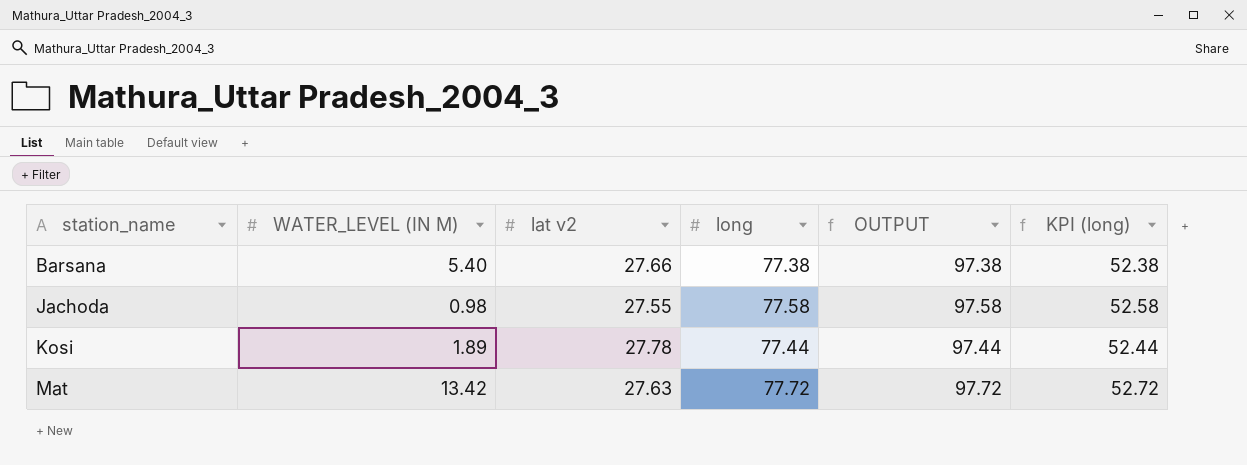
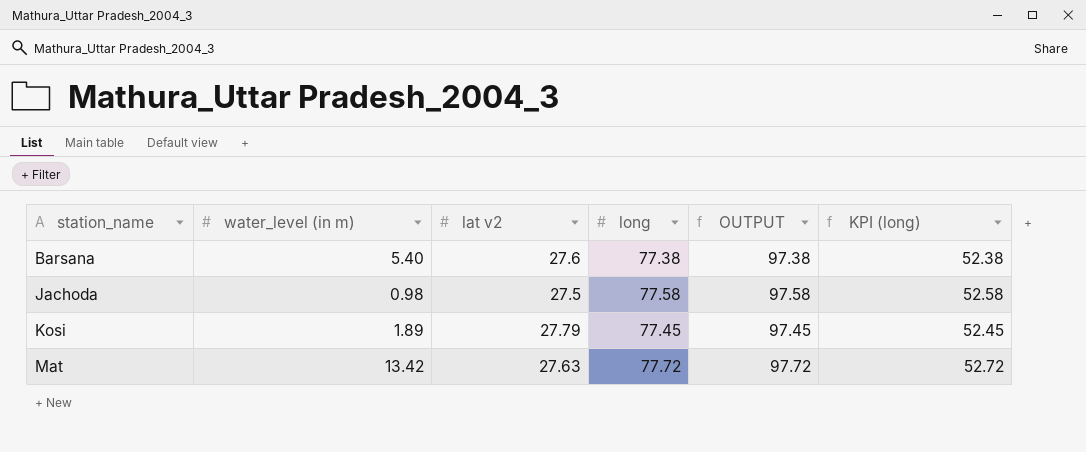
column name: WATER_LEVEL (IN M) -> water_level (in m)
Barsana | lat v2: 27.66 -> 27.6
Jachoda | lat v2: 27.55 -> 27.5
Kosi | lat v2: 27.78 -> 27.79
Kosi | long: 77.44 -> 77.45
Kosi | OUTPUT: 97.44 -> 97.45
Kosi | KPI (long): 52.44 -> 52.45

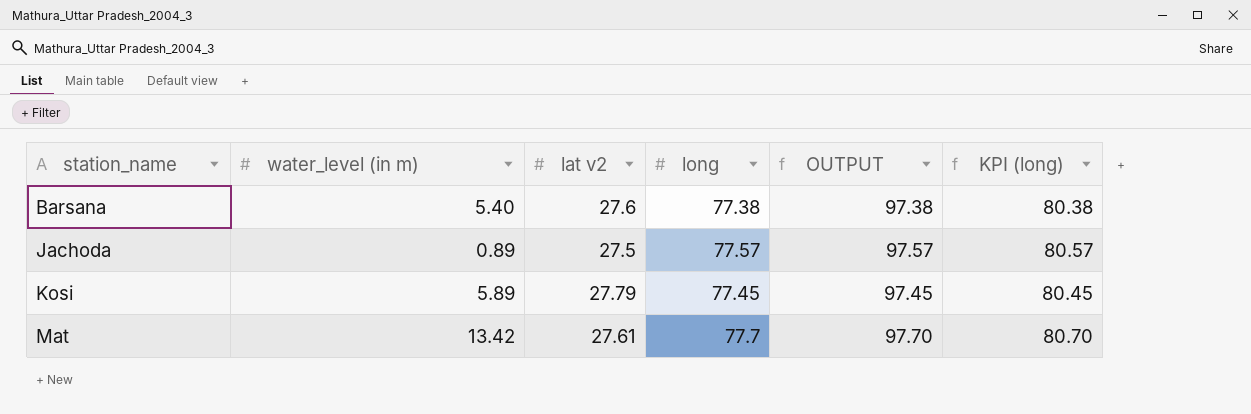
column KPI (long) | formula: [long] - 25 -> [long] + 3
Jachoda | water_level (in m): 0.98 -> 0.89
Jachoda | long: 77.58 -> 77.57
Jachoda | OUTPUT: 97.58 -> 97.57
Kosi | water_level (in m): 1.89 -> 5.89
Mat | lat v2: 27.63 -> 27.61
Mat | long: 77.72 -> 77.7
Mat | OUTPUT: 97.72 -> 97.70

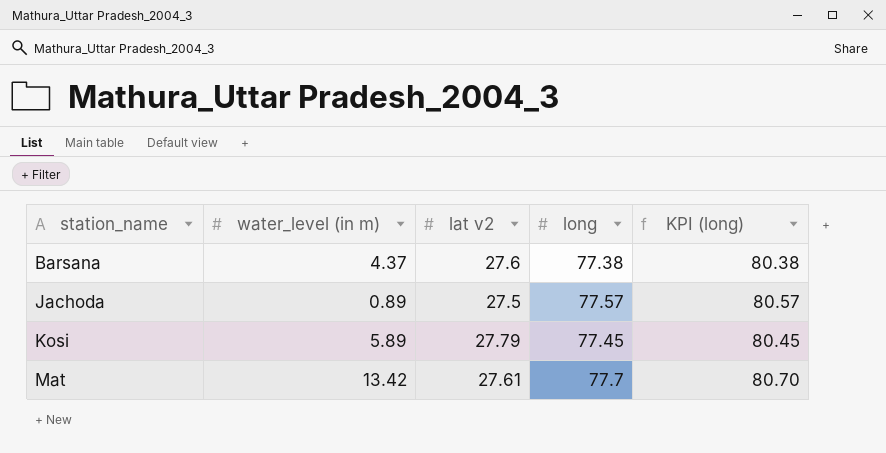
column OUTPUT | formula: [long] + 20 -> none
Barsana | water_level (in m): 5.40 -> 4.37

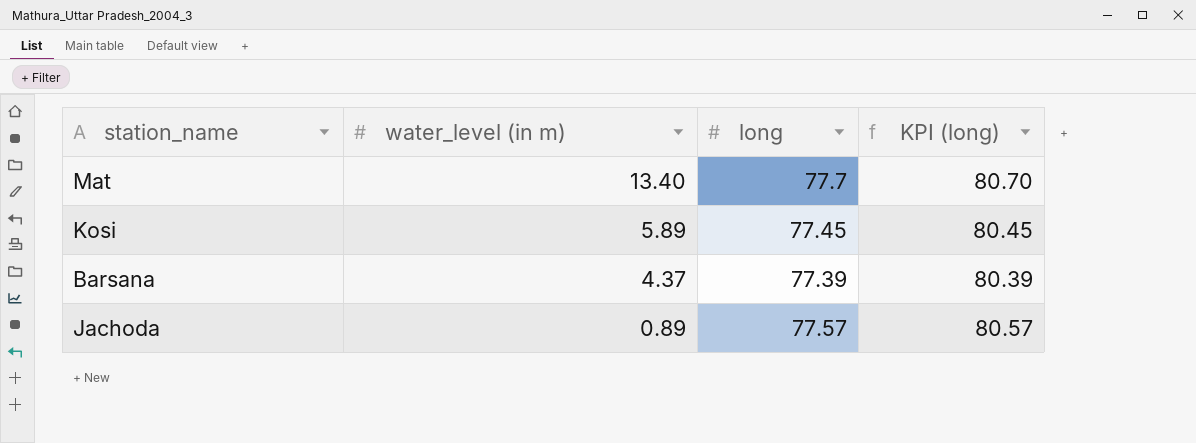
row order: station_name ascending -> water_level (in m) descending
column lat v2 | position: 3 -> none
Mat | water_level (in m): 13.42 -> 13.40
Barsana | long: 77.38 -> 77.39
Barsana | KPI (long): 80.38 -> 80.39

